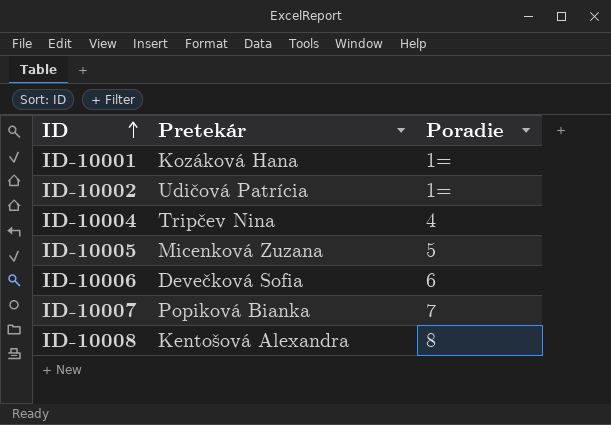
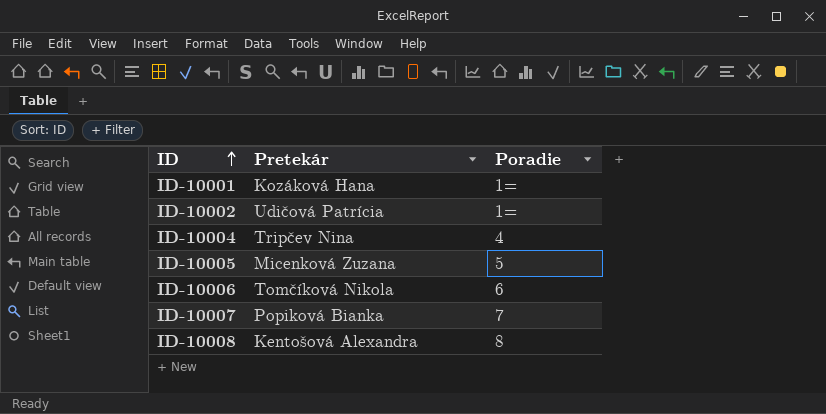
ID-10006 | Pretekár: Devečková Sofia -> Tomčíková Nikola

